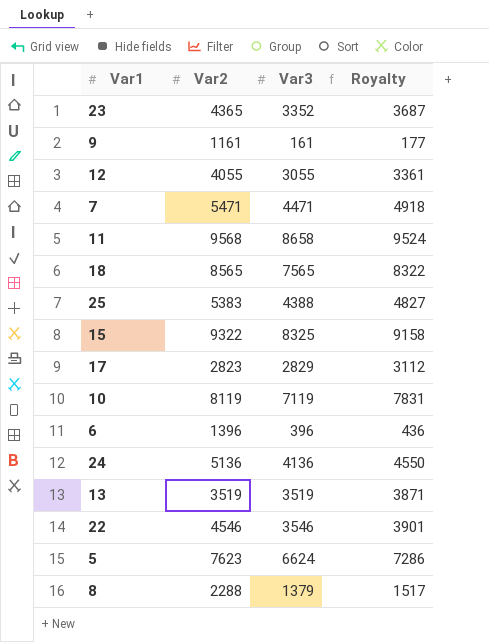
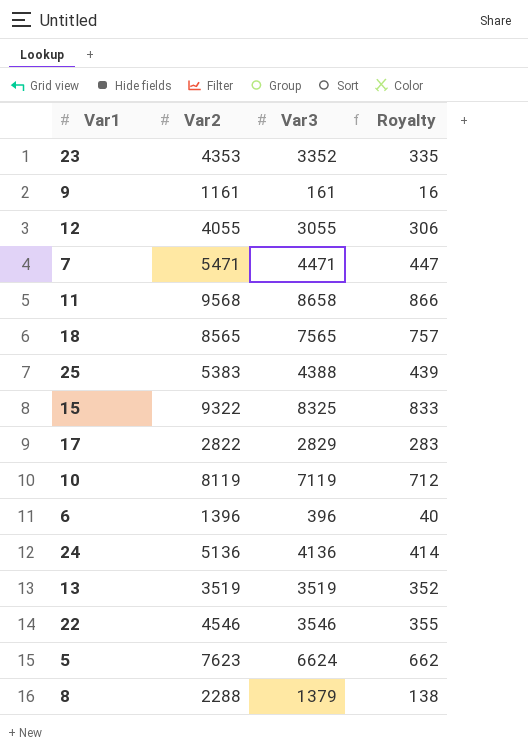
column Royalty | formula: [Var3] * 1.1 -> [Var3] * 0.1
23 | Var2: 4365 -> 4353
17 | Var2: 2823 -> 2822

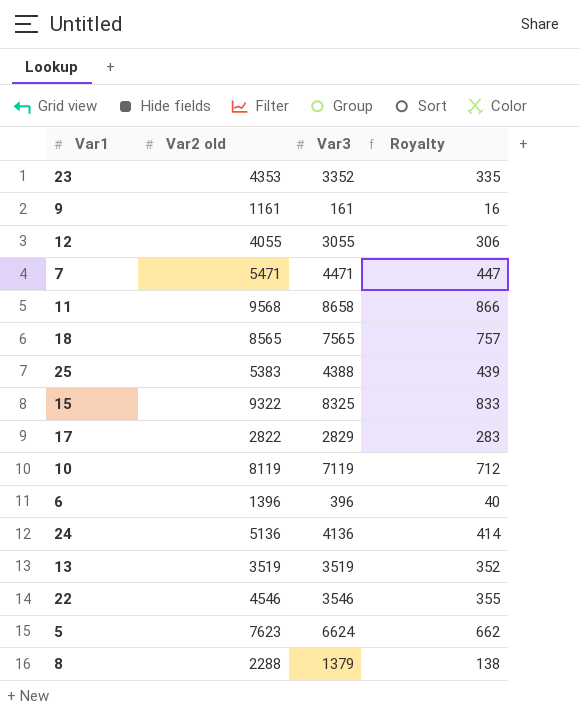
column name: Var2 -> Var2 old

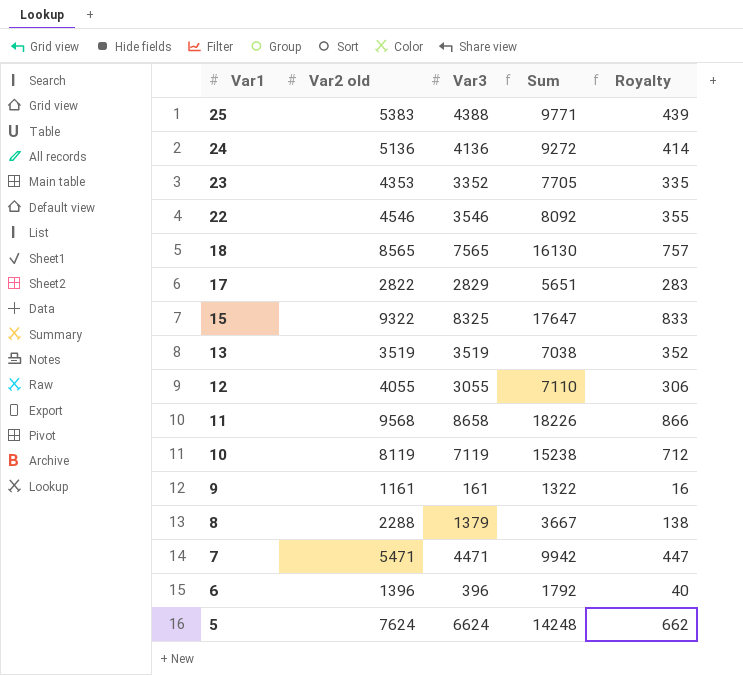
row order: none -> Var1 descending
column Sum | formula: none -> [Var2 old] + [Var3]
5 | Var2 old: 7623 -> 7624

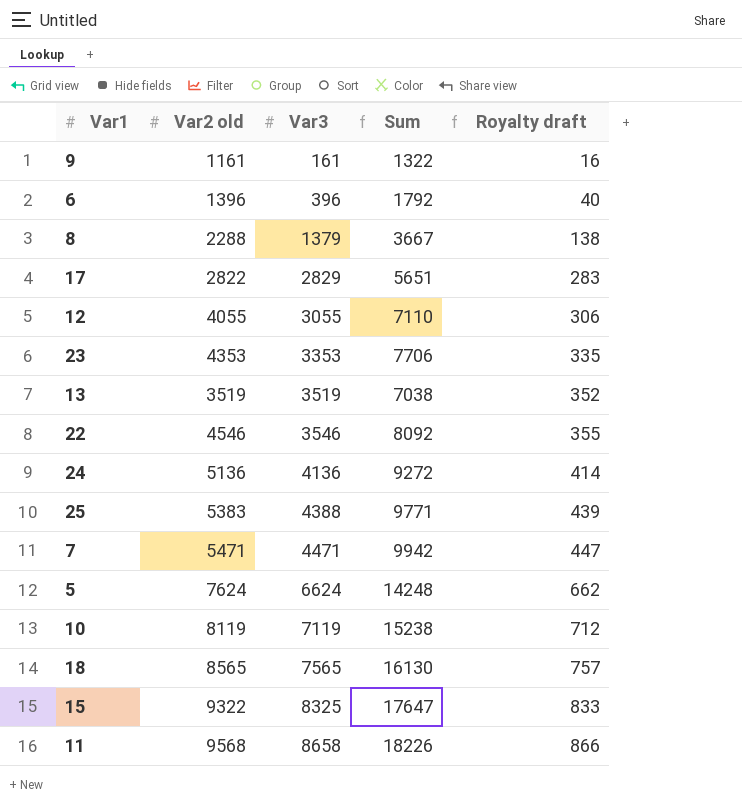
row order: Var1 descending -> Var3 ascending
column name: Royalty -> Royalty draft
23 | Var3: 3352 -> 3353
23 | Sum: 7705 -> 7706

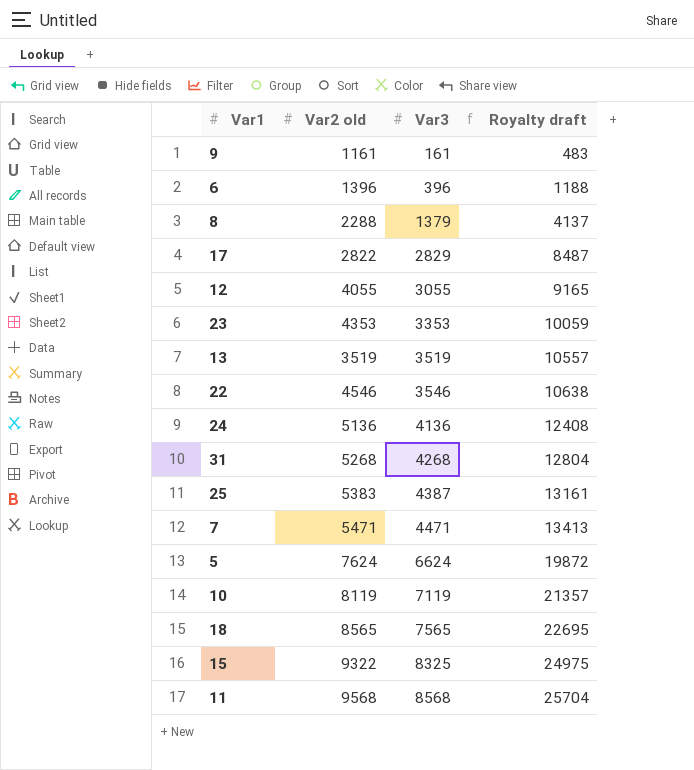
column Sum | formula: [Var2 old] + [Var3] -> none
column Royalty draft | formula: [Var3] * 0.1 -> [Var3] * 3
row 31: none -> 5268 | 4268 | 12804
25 | Var3: 4388 -> 4387
11 | Var3: 8658 -> 8568

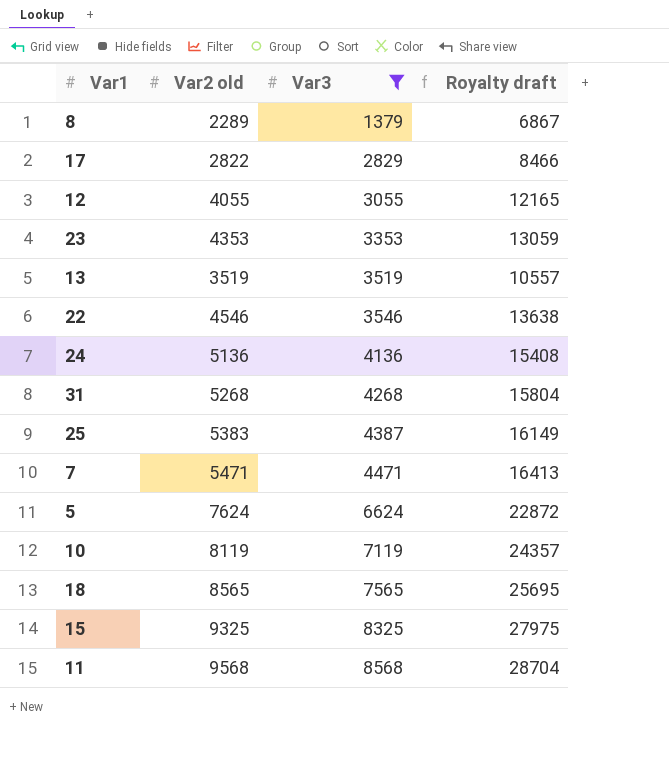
filter: none -> Var3 >= 1379
column Royalty draft | formula: [Var3] * 3 -> [Var2 old] * 3
8 | Var2 old: 2288 -> 2289
15 | Var2 old: 9322 -> 9325

